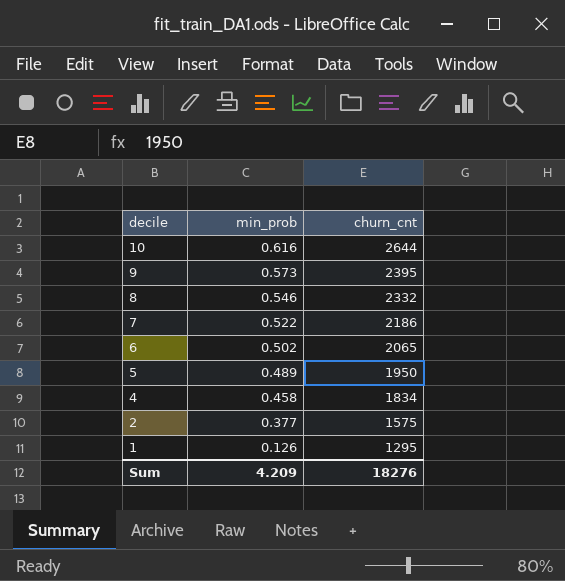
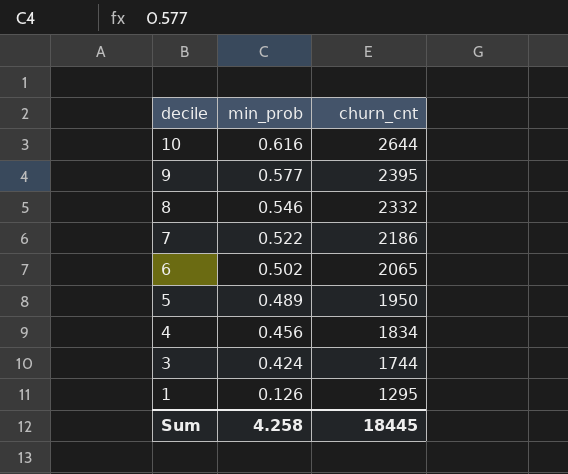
row 2: 0.377 | 1575 -> none
9 | min_prob: 0.573 -> 0.577
4 | min_prob: 0.458 -> 0.456
row 3: none -> 0.424 | 1744
Sum | min_prob: 4.209 -> 4.258
Sum | churn_cnt: 18276 -> 18445

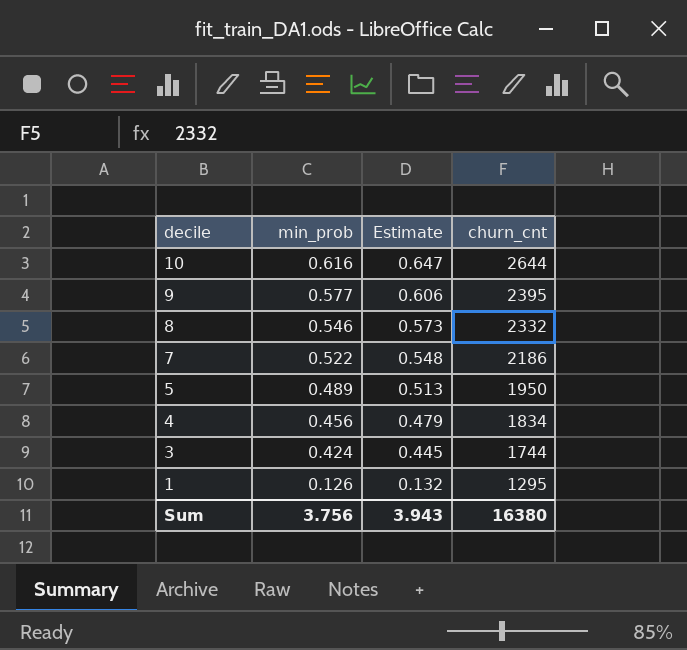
column Estimate | formula: none -> [min_prob] * 1.05
row 6: 0.502 | 2065 -> none
Sum | min_prob: 4.258 -> 3.756
Sum | churn_cnt: 18445 -> 16380

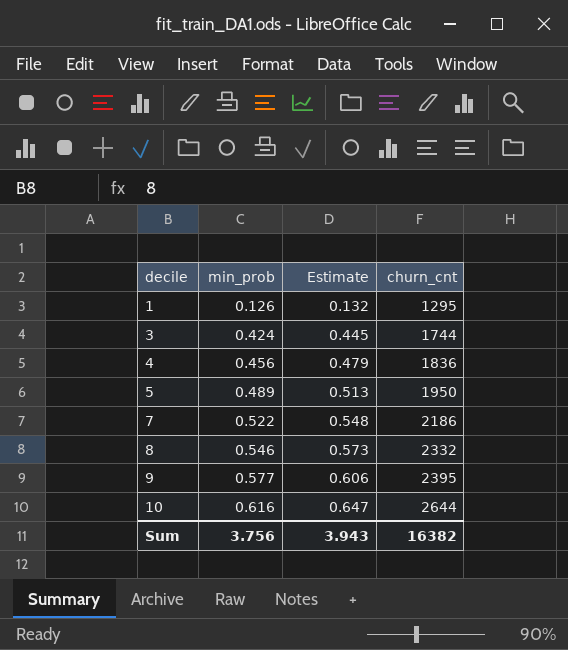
row order: decile descending -> decile ascending
4 | churn_cnt: 1834 -> 1836
Sum | churn_cnt: 16380 -> 16382

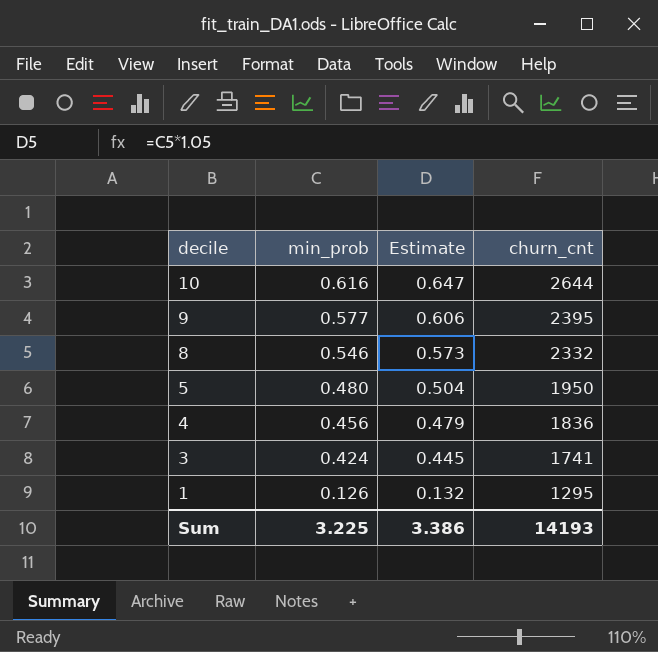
row order: decile ascending -> decile descending
row 7: 0.522 | 0.548 | 2186 -> none
5 | min_prob: 0.489 -> 0.480
5 | Estimate: 0.513 -> 0.504
3 | churn_cnt: 1744 -> 1741
Sum | min_prob: 3.756 -> 3.225
Sum | Estimate: 3.943 -> 3.386
Sum | churn_cnt: 16382 -> 14193

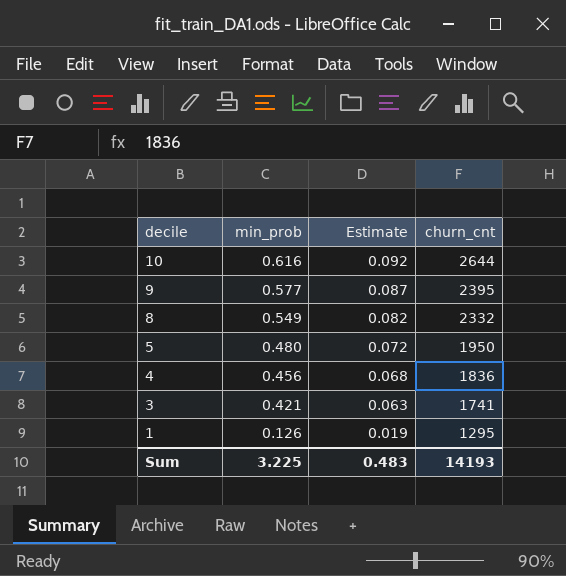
column Estimate | formula: [min_prob] * 1.05 -> [min_prob] * 0.15
8 | min_prob: 0.546 -> 0.549
3 | min_prob: 0.424 -> 0.421
Sum | Estimate: 3.386 -> 0.483

